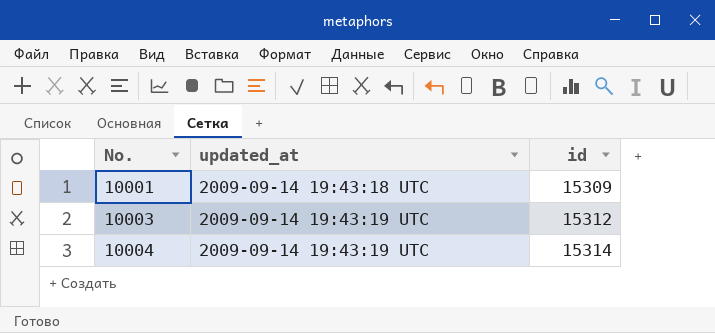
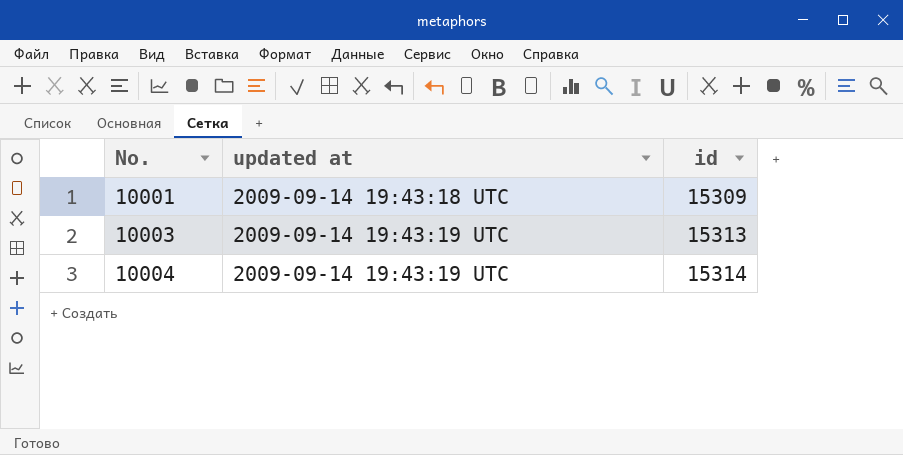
column name: updated_at -> updated at
10003 | id: 15312 -> 15313

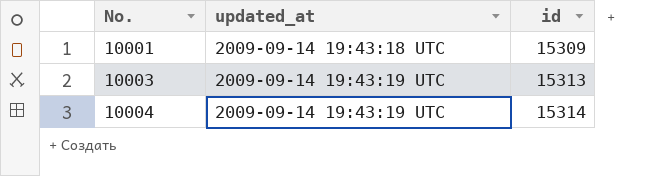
column name: updated at -> updated_at

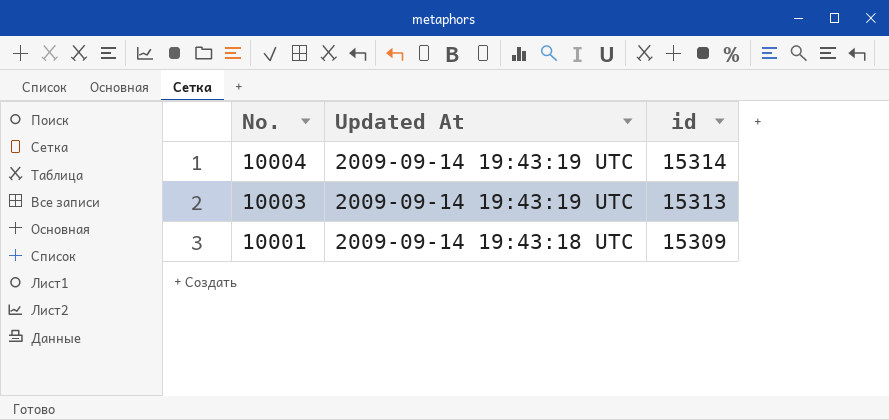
row order: No. ascending -> No. descending
column name: updated_at -> Updated At

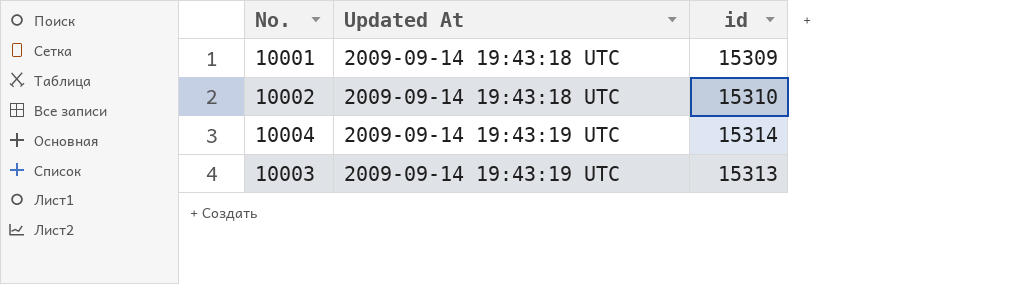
row order: No. descending -> Updated At ascending
row 10002: none -> 2009-09-14 19:43:18 UTC | 15310

